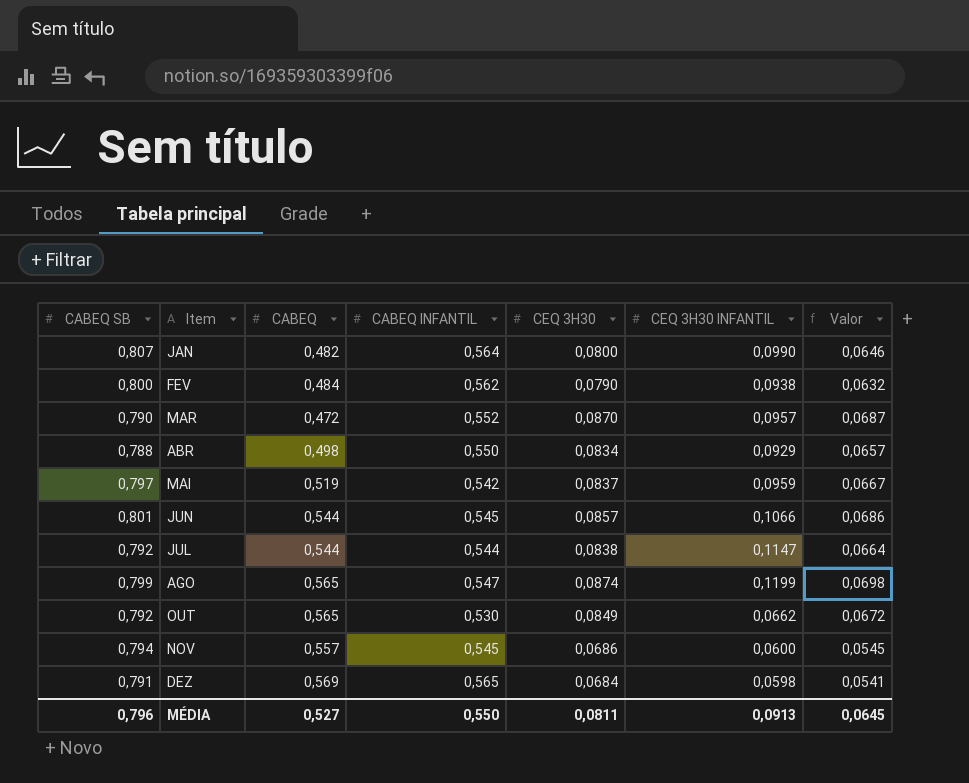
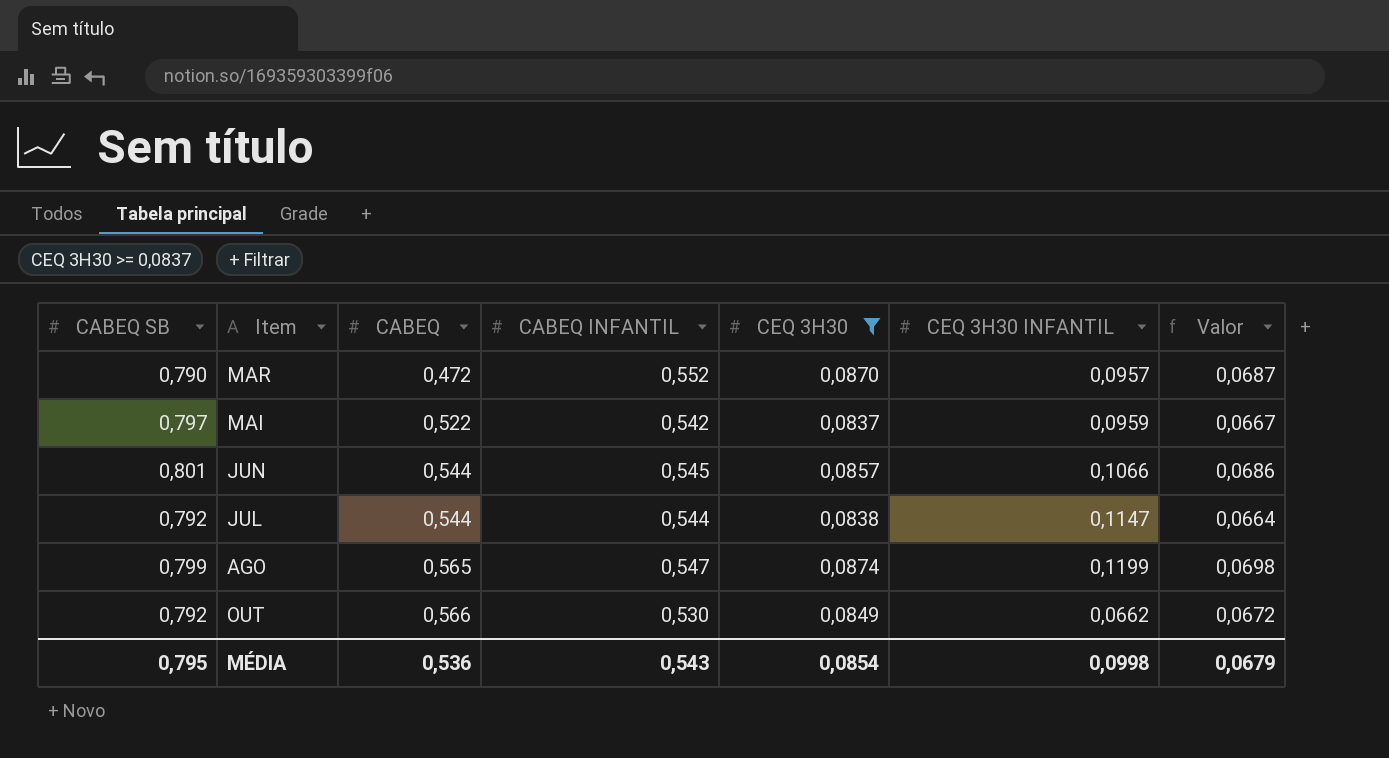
filter: none -> CEQ 3H30 >= 0,0837
MAI | CABEQ: 0,519 -> 0,522
OUT | CABEQ: 0,565 -> 0,566
MÉDIA | CABEQ SB: 0,796 -> 0,795
MÉDIA | CABEQ: 0,527 -> 0,536
MÉDIA | CABEQ INFANTIL: 0,550 -> 0,543
MÉDIA | CEQ 3H30: 0,0811 -> 0,0854
MÉDIA | CEQ 3H30 INFANTIL: 0,0913 -> 0,0998
MÉDIA | Valor: 0,0645 -> 0,0679

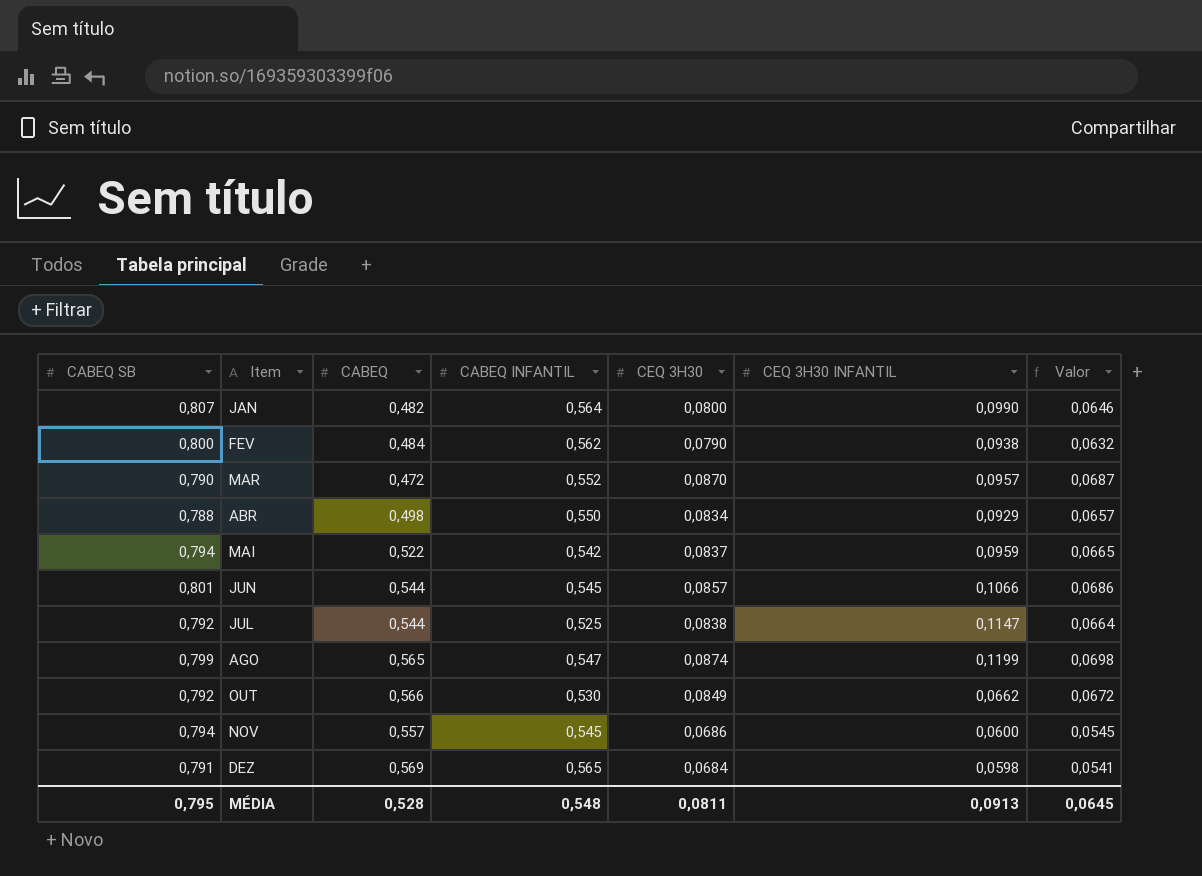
filter: CEQ 3H30 >= 0,0837 -> none
MAI | CABEQ SB: 0,797 -> 0,794
MAI | Valor: 0,0667 -> 0,0665
JUL | CABEQ INFANTIL: 0,544 -> 0,525
MÉDIA | CABEQ: 0,536 -> 0,528
MÉDIA | CABEQ INFANTIL: 0,543 -> 0,548
MÉDIA | CEQ 3H30: 0,0854 -> 0,0811
MÉDIA | CEQ 3H30 INFANTIL: 0,0998 -> 0,0913
MÉDIA | Valor: 0,0679 -> 0,0645

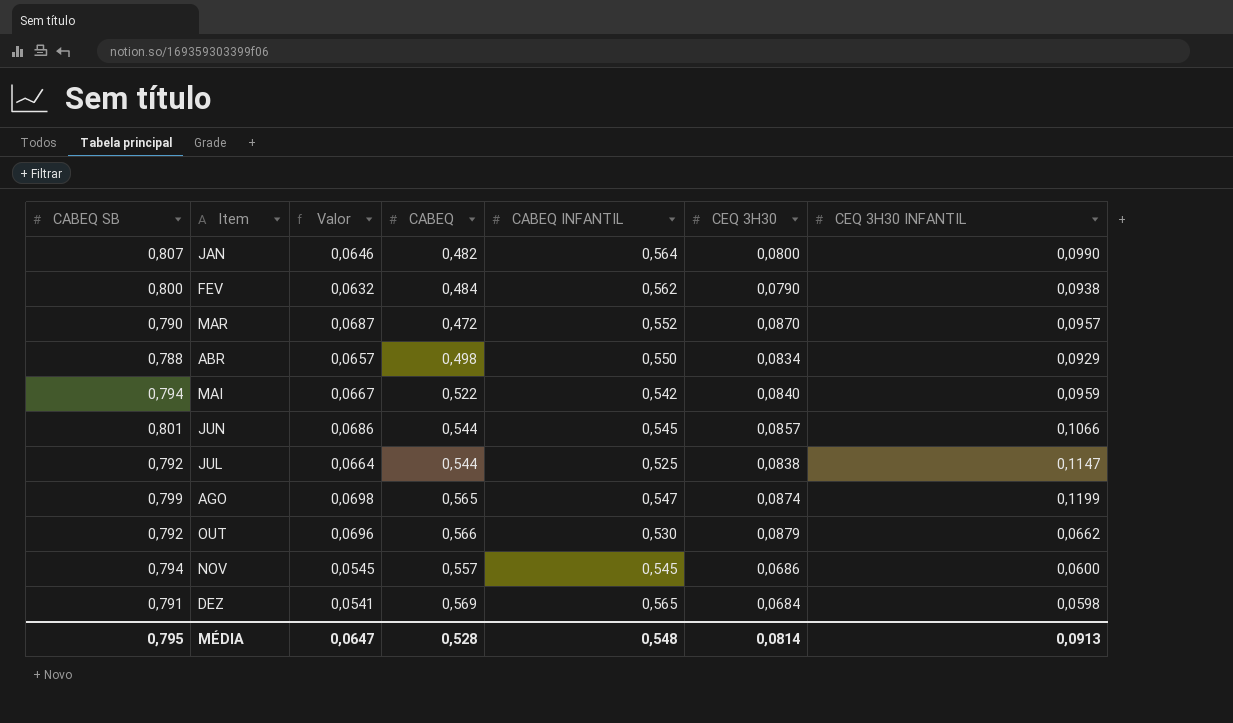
column Valor | position: 7 -> 3
MAI | Valor: 0,0665 -> 0,0667
MAI | CEQ 3H30: 0,0837 -> 0,0840
OUT | Valor: 0,0672 -> 0,0696
OUT | CEQ 3H30: 0,0849 -> 0,0879
MÉDIA | Valor: 0,0645 -> 0,0647
MÉDIA | CEQ 3H30: 0,0811 -> 0,0814

